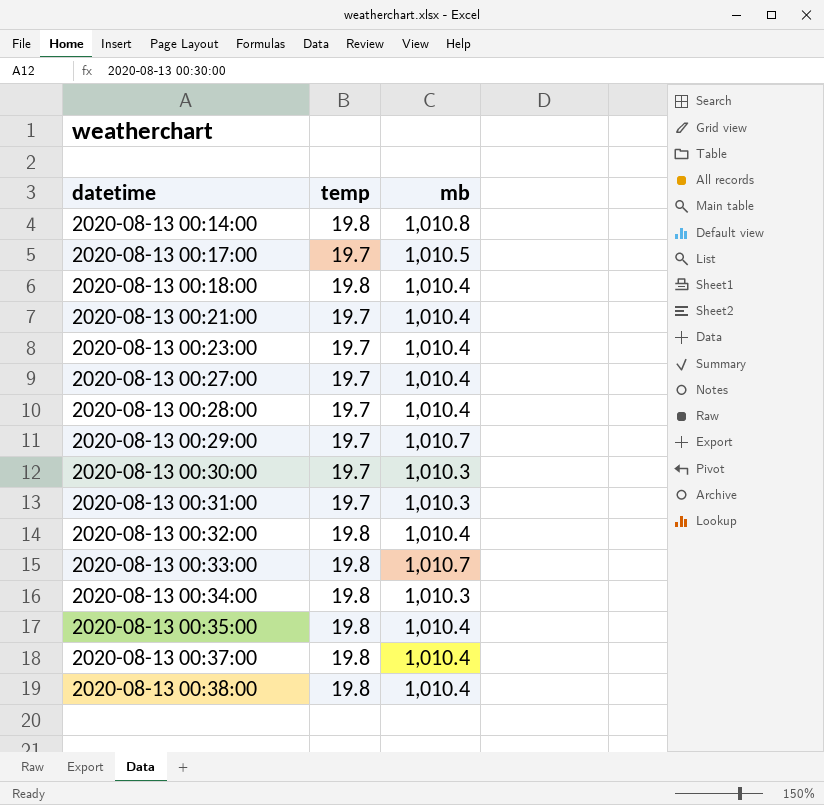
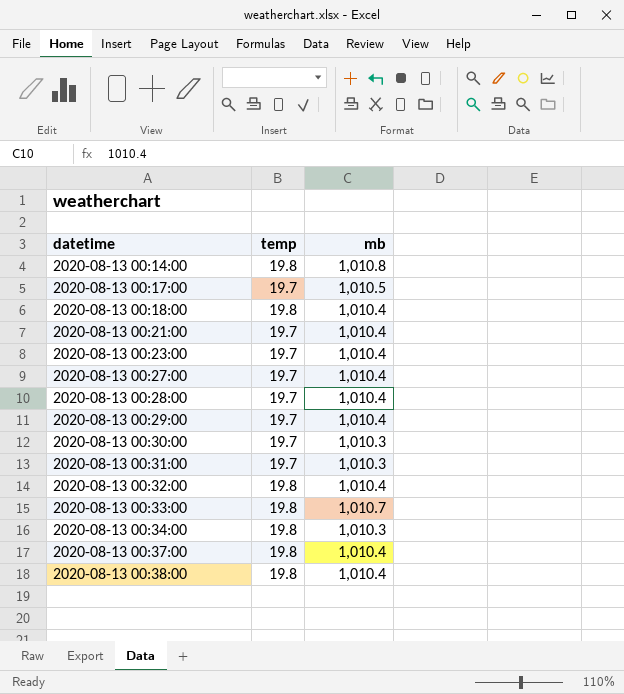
row 2020-08-13 00:35:00: 19.8 | 1,010.4 -> none
2020-08-13 00:29:00 | mb: 1,010.7 -> 1,010.4

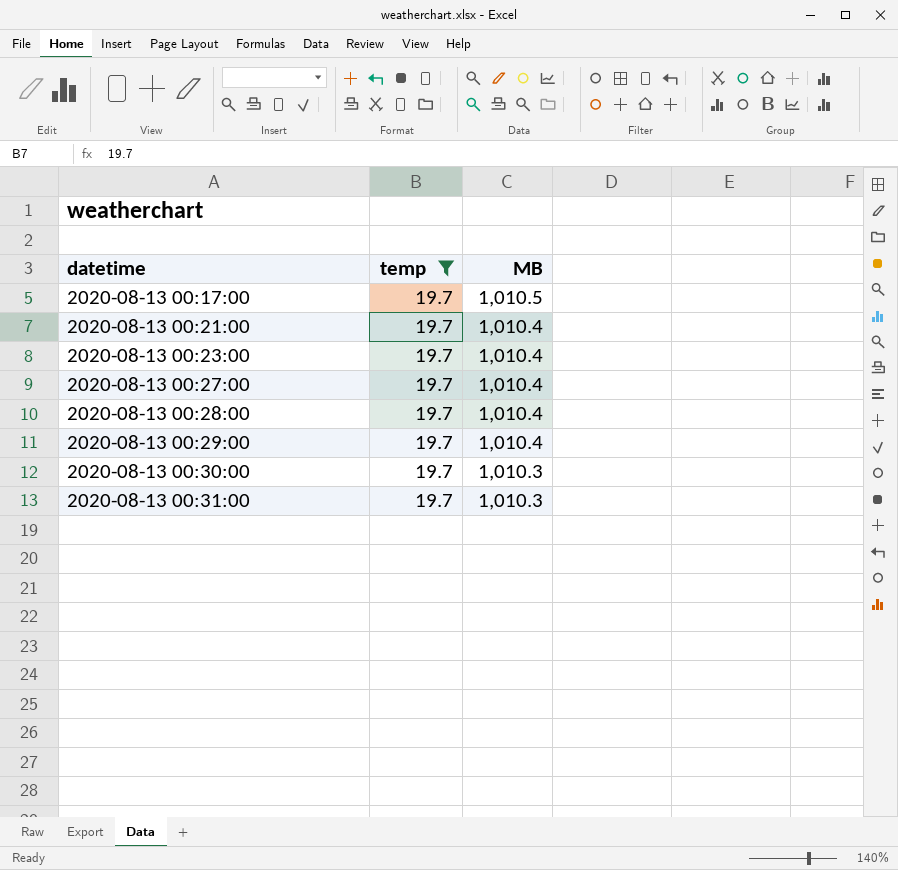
filter: none -> temp = 19.7
column name: mb -> MB

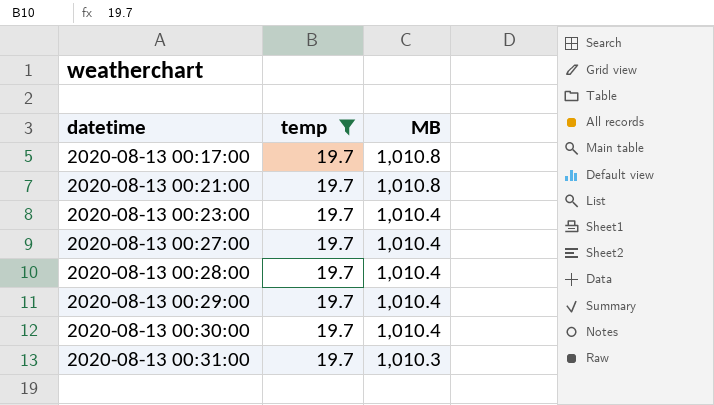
2020-08-13 00:17:00 | MB: 1,010.5 -> 1,010.8
2020-08-13 00:21:00 | MB: 1,010.4 -> 1,010.8
2020-08-13 00:30:00 | MB: 1,010.3 -> 1,010.4

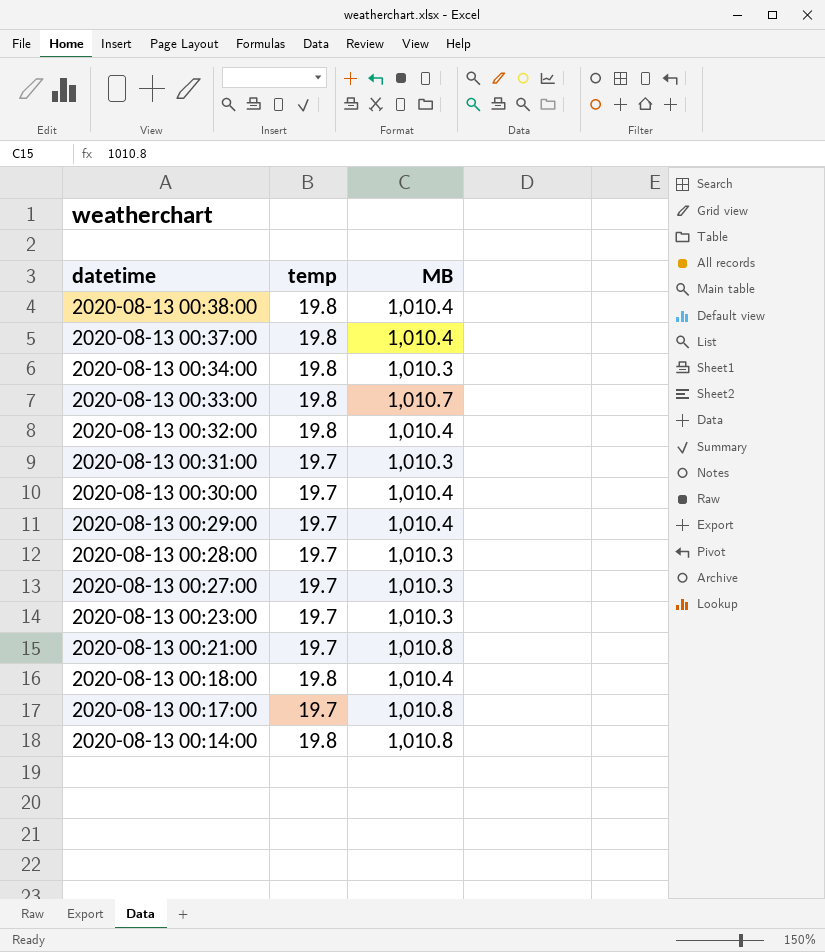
filter: temp = 19.7 -> none
row order: datetime ascending -> datetime descending
2020-08-13 00:28:00 | MB: 1,010.4 -> 1,010.3
2020-08-13 00:27:00 | MB: 1,010.4 -> 1,010.3
2020-08-13 00:23:00 | MB: 1,010.4 -> 1,010.3

